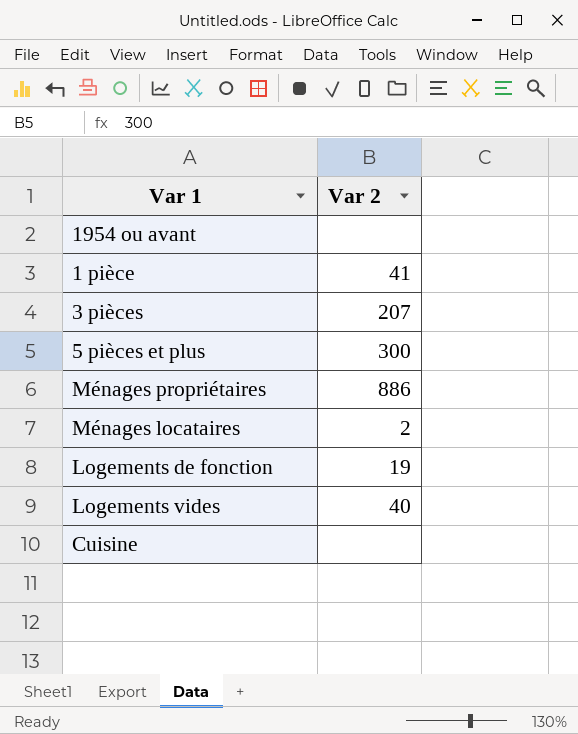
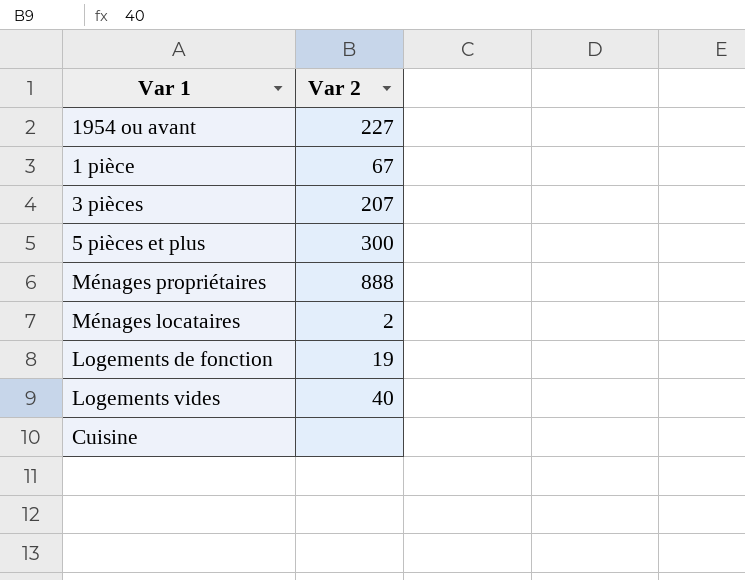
1954 ou avant | Var 2: none -> 227
1 pièce | Var 2: 41 -> 67
Ménages propriétaires | Var 2: 886 -> 888

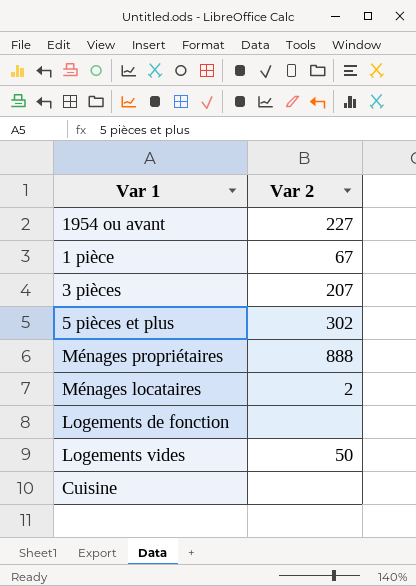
5 pièces et plus | Var 2: 300 -> 302
Logements de fonction | Var 2: 19 -> none
Logements vides | Var 2: 40 -> 50

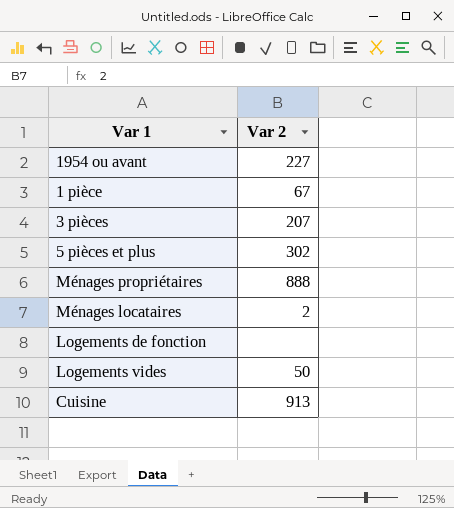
Cuisine | Var 2: none -> 913

